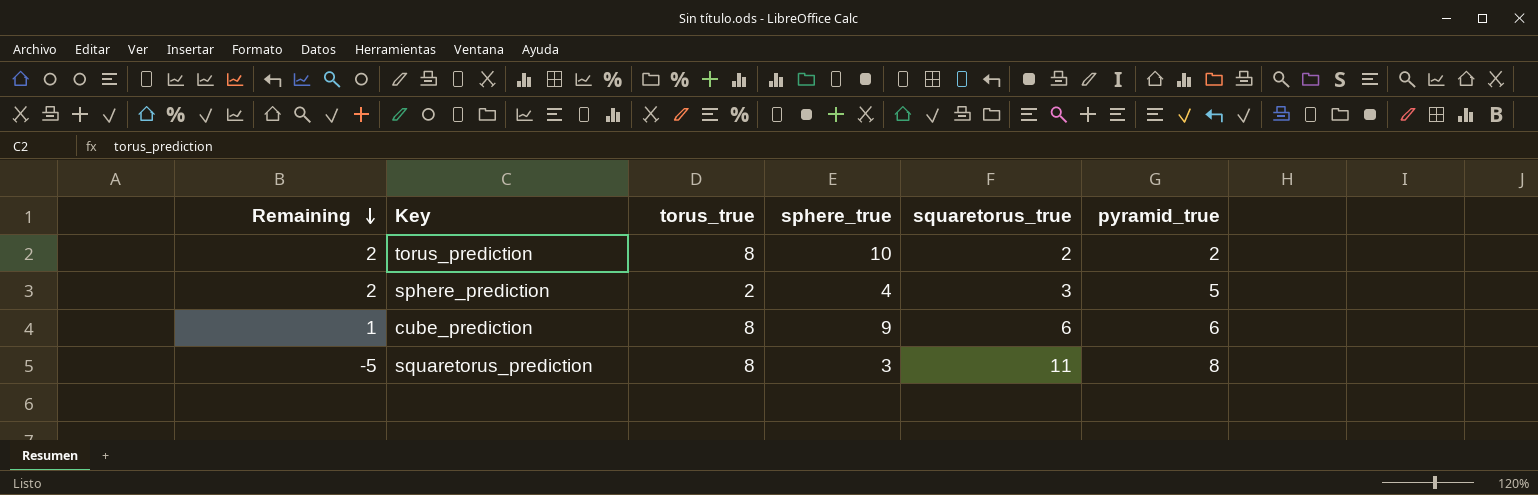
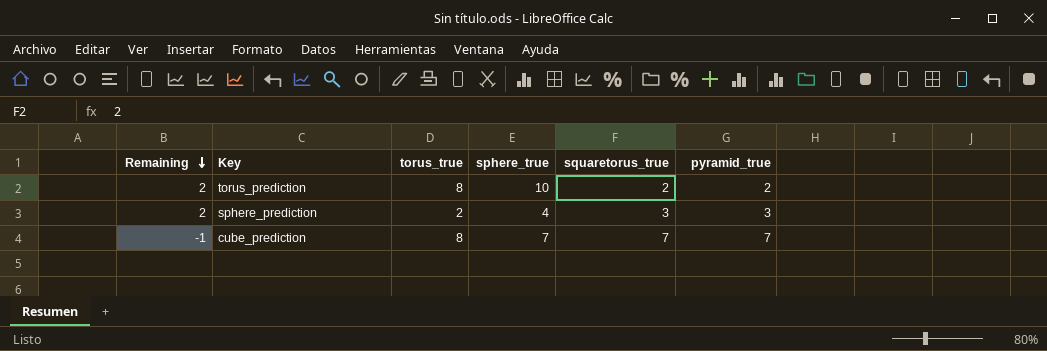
row squaretorus_prediction: -5 | 8 | 3 | 11 | 8 -> none
sphere_prediction | pyramid_true: 5 -> 3
cube_prediction | Remaining: 1 -> -1
cube_prediction | sphere_true: 9 -> 7
cube_prediction | squaretorus_true: 6 -> 7
cube_prediction | pyramid_true: 6 -> 7

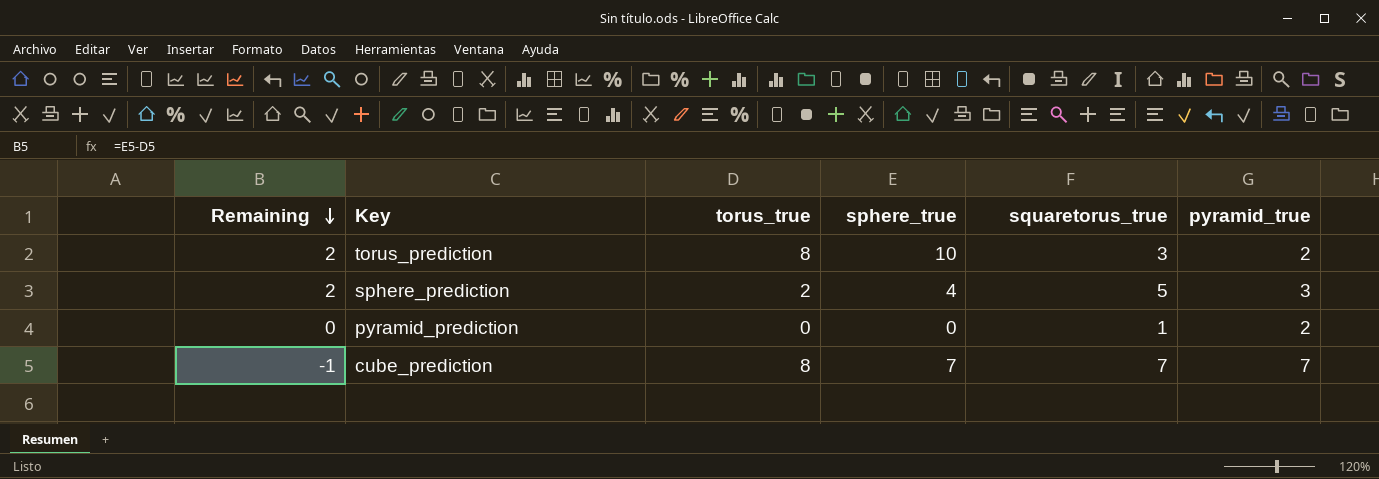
torus_prediction | squaretorus_true: 2 -> 3
sphere_prediction | squaretorus_true: 3 -> 5
row pyramid_prediction: none -> 0 | 0 | 0 | 1 | 2

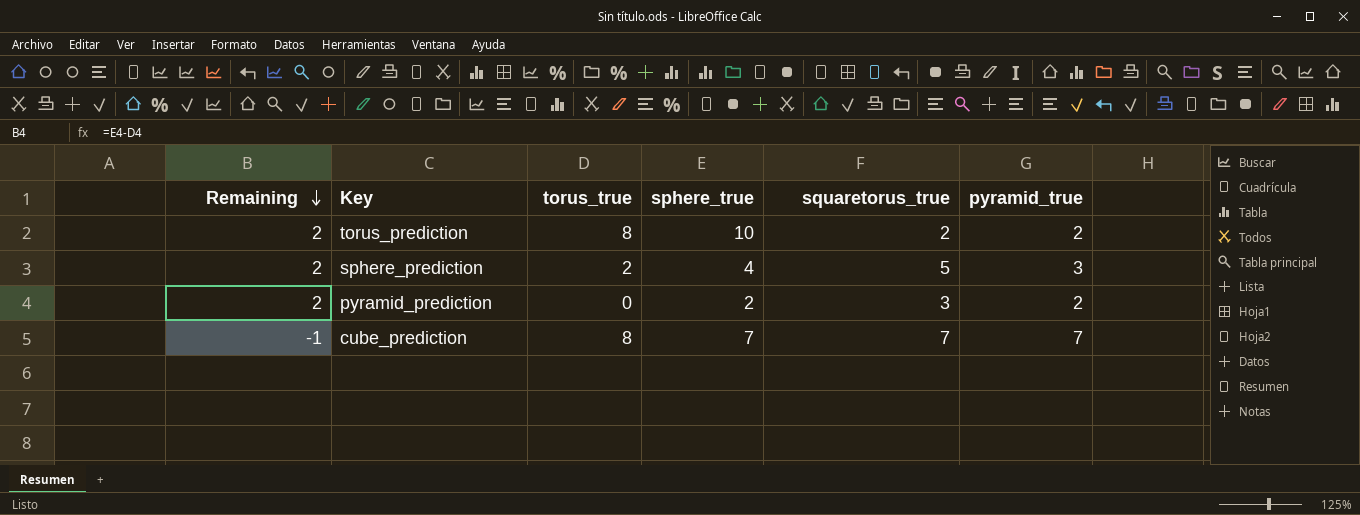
torus_prediction | squaretorus_true: 3 -> 2
pyramid_prediction | Remaining: 0 -> 2
pyramid_prediction | sphere_true: 0 -> 2
pyramid_prediction | squaretorus_true: 1 -> 3

